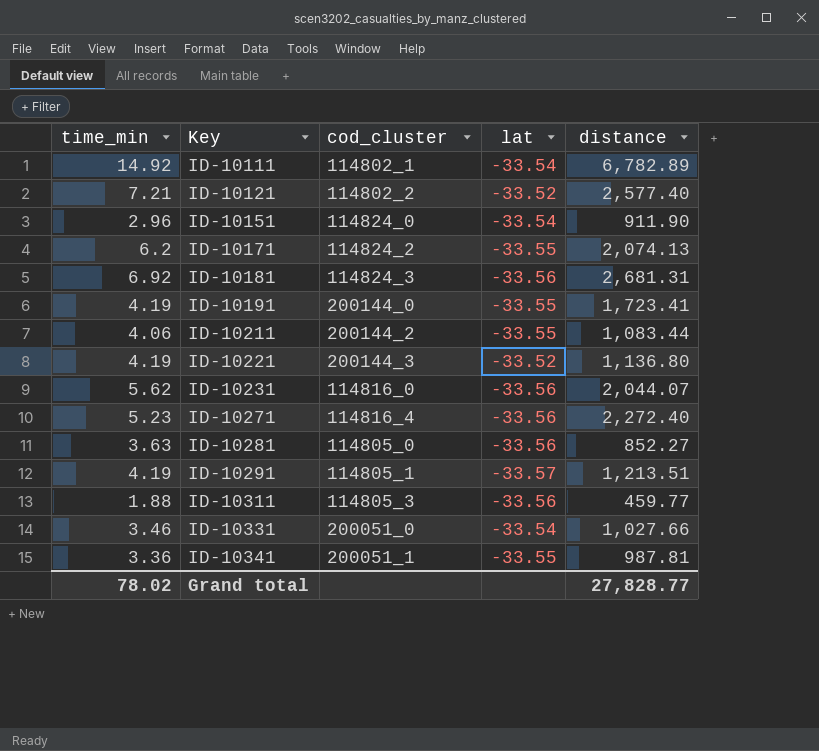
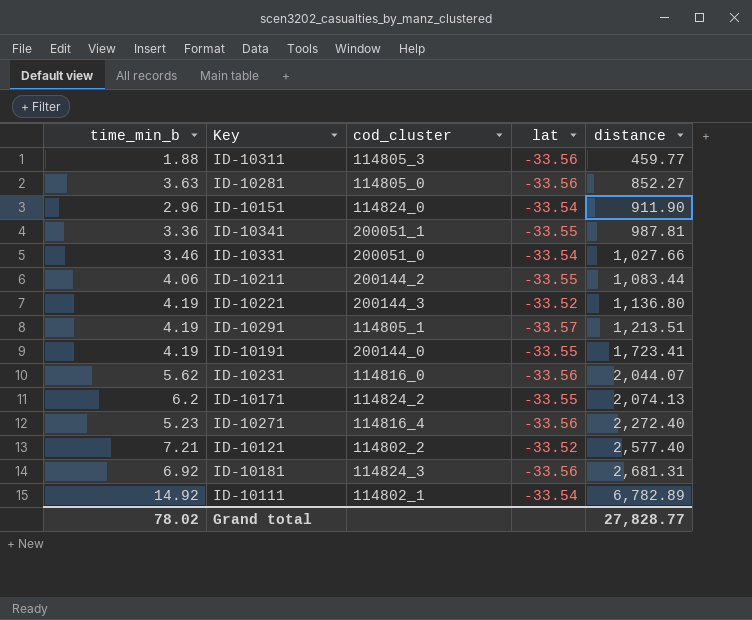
row order: Key ascending -> distance ascending
column name: time_min -> time_min_b

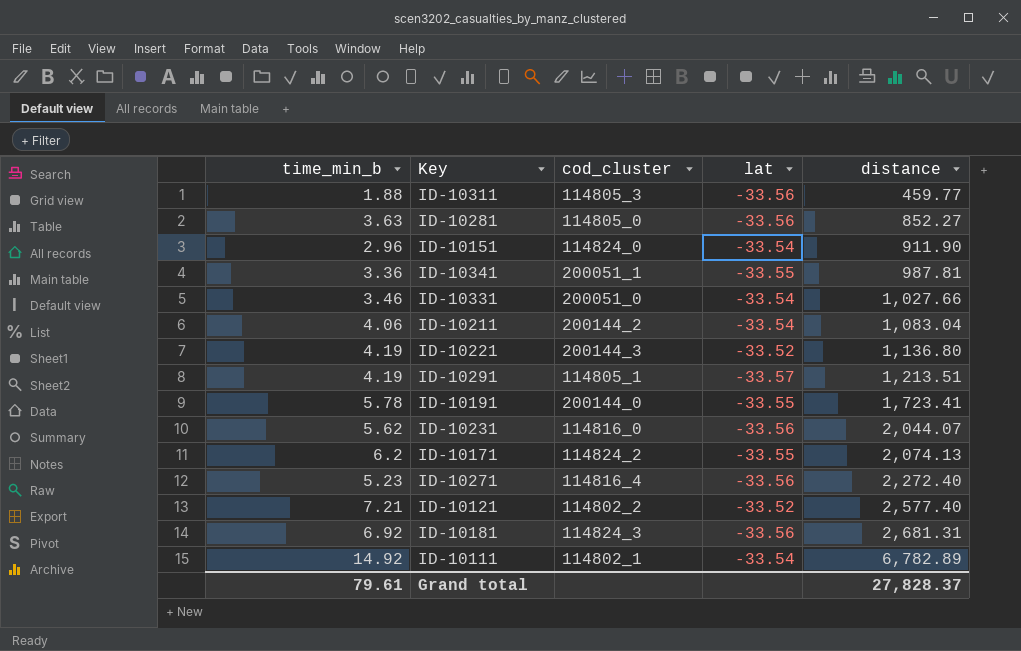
ID-10211 | lat: -33.55 -> -33.54
ID-10211 | distance: 1,083.44 -> 1,083.04
ID-10191 | time_min_b: 4.19 -> 5.78
Grand total | time_min_b: 78.02 -> 79.61
Grand total | distance: 27,828.77 -> 27,828.37

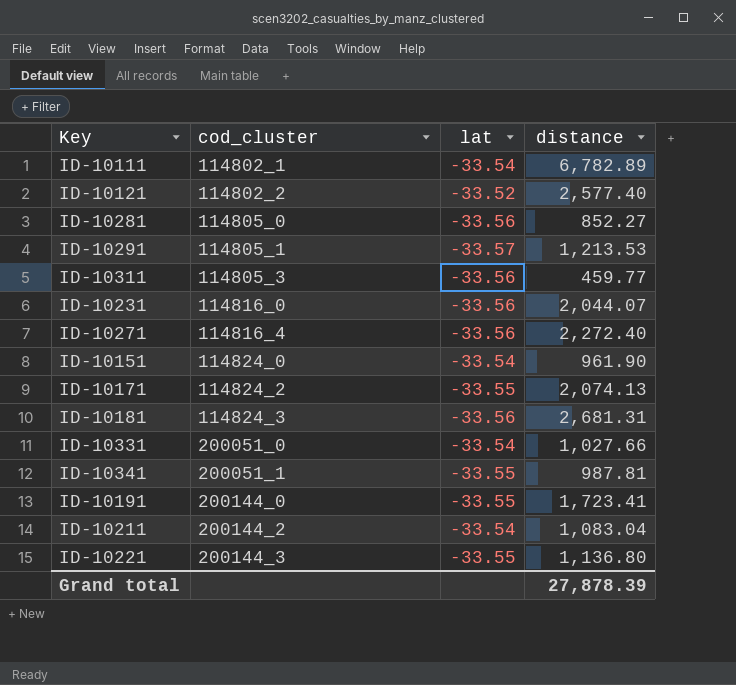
row order: distance ascending -> cod_cluster ascending
column time_min_b | position: 1 -> none
ID-10291 | distance: 1,213.51 -> 1,213.53
ID-10151 | distance: 911.90 -> 961.90
ID-10221 | lat: -33.52 -> -33.55
Grand total | distance: 27,828.37 -> 27,878.39

